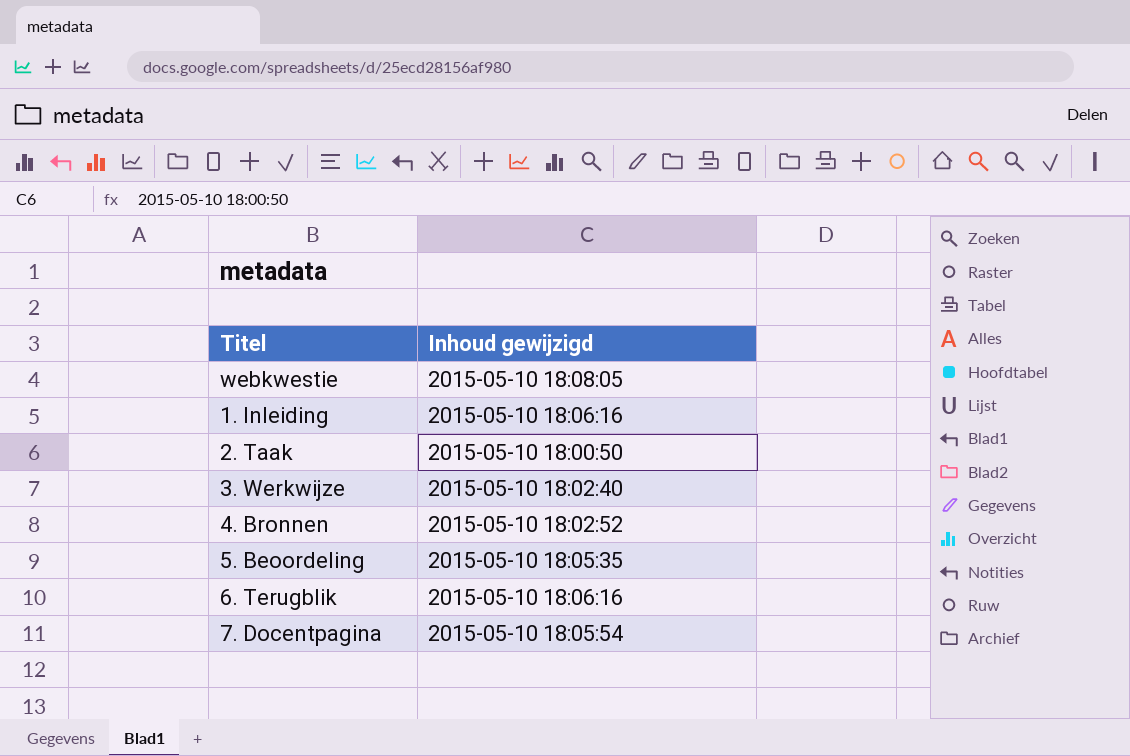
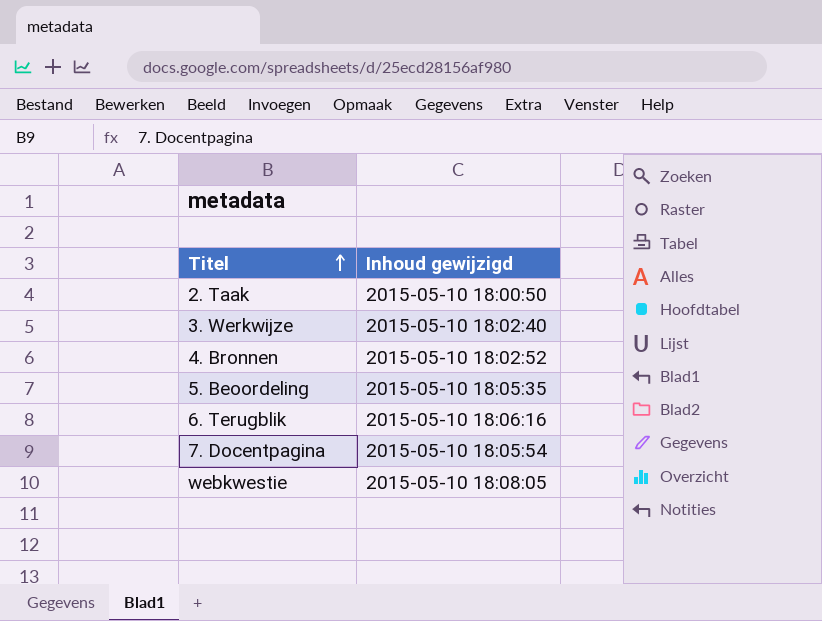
row order: none -> Titel ascending
row 1. Inleiding: 2015-05-10 18:06:16 -> none

